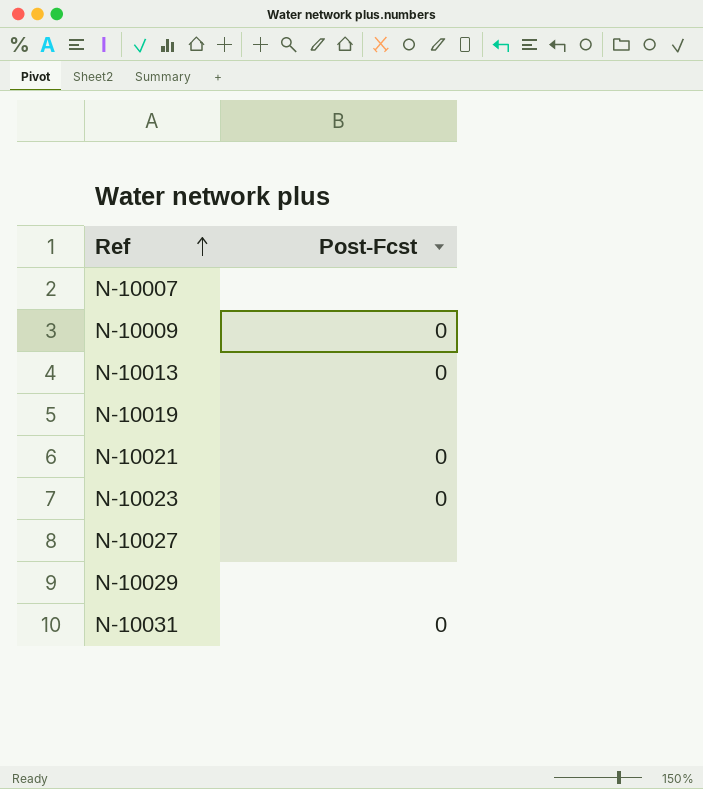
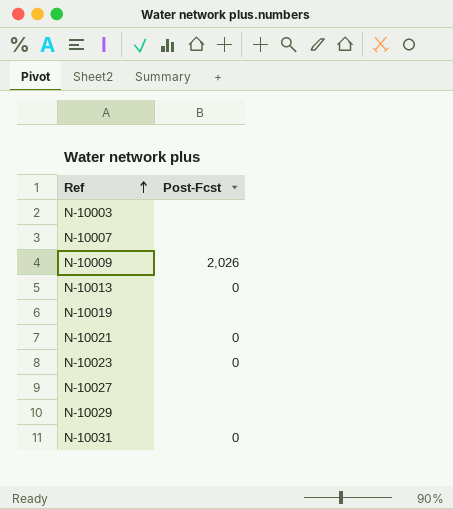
row N-10003: none -> none
N-10009 | Post-Fcst: 0 -> 2,026

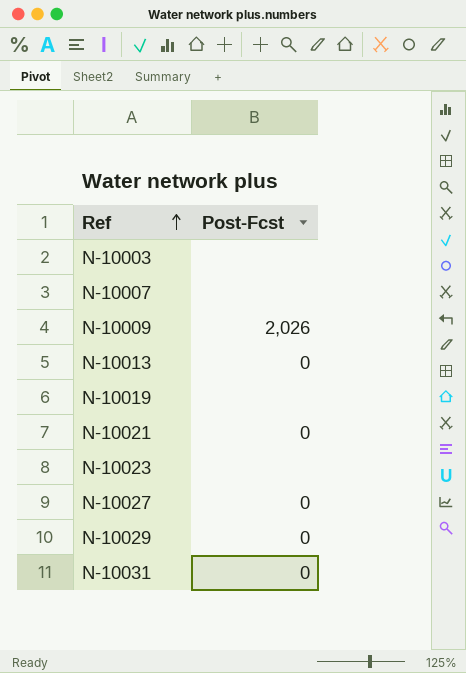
N-10023 | Post-Fcst: 0 -> none
N-10027 | Post-Fcst: none -> 0
N-10029 | Post-Fcst: none -> 0

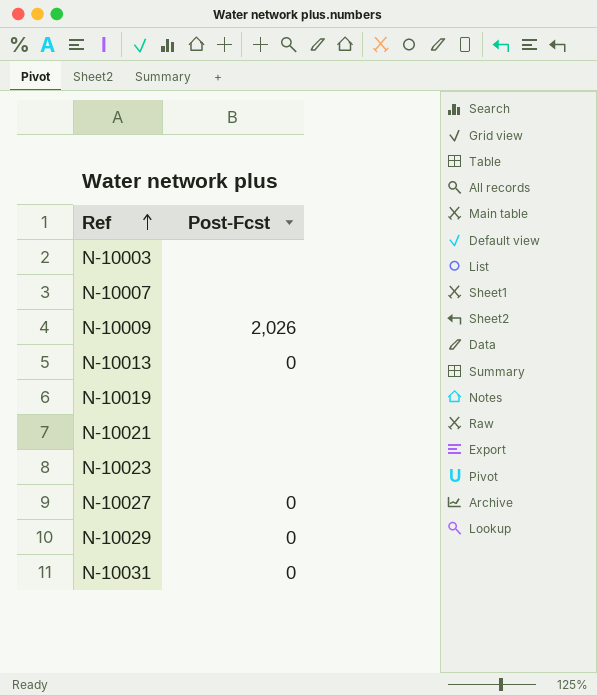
N-10021 | Post-Fcst: 0 -> none

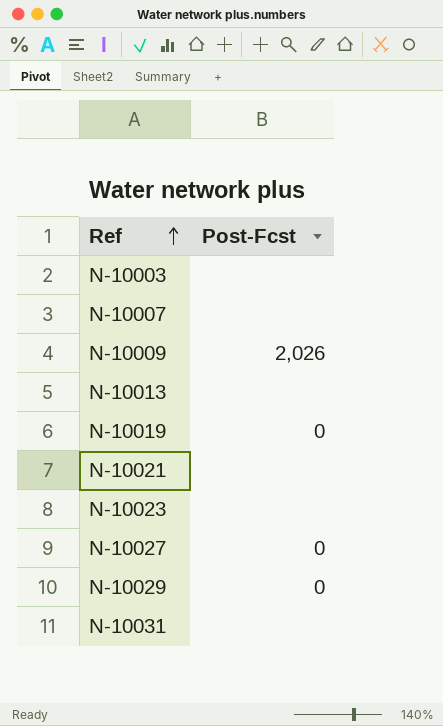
N-10013 | Post-Fcst: 0 -> none
N-10019 | Post-Fcst: none -> 0
N-10031 | Post-Fcst: 0 -> none

